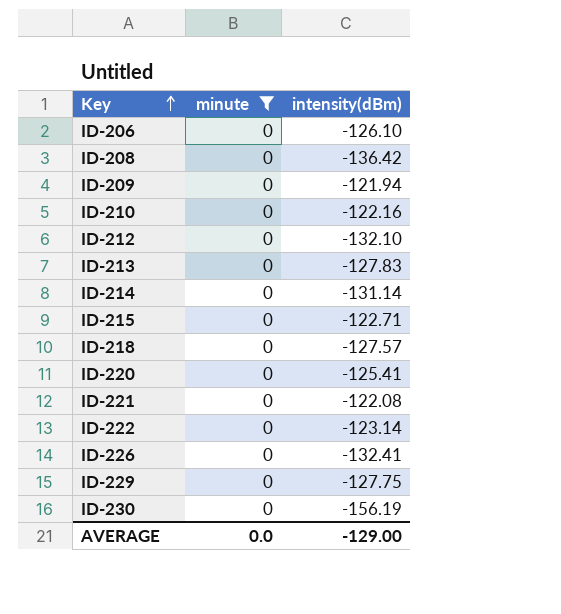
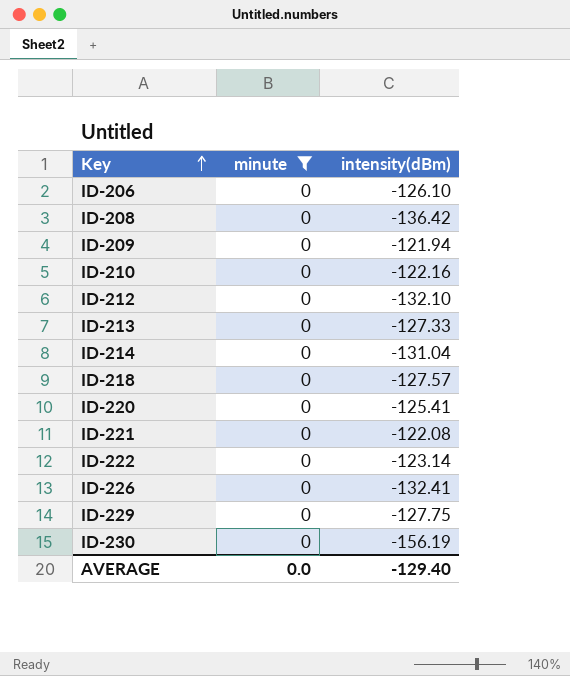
row ID-215: 0 | -122.71 -> none
ID-213 | intensity(dBm): -127.83 -> -127.33
ID-214 | intensity(dBm): -131.14 -> -131.04
AVERAGE | intensity(dBm): -129.00 -> -129.40

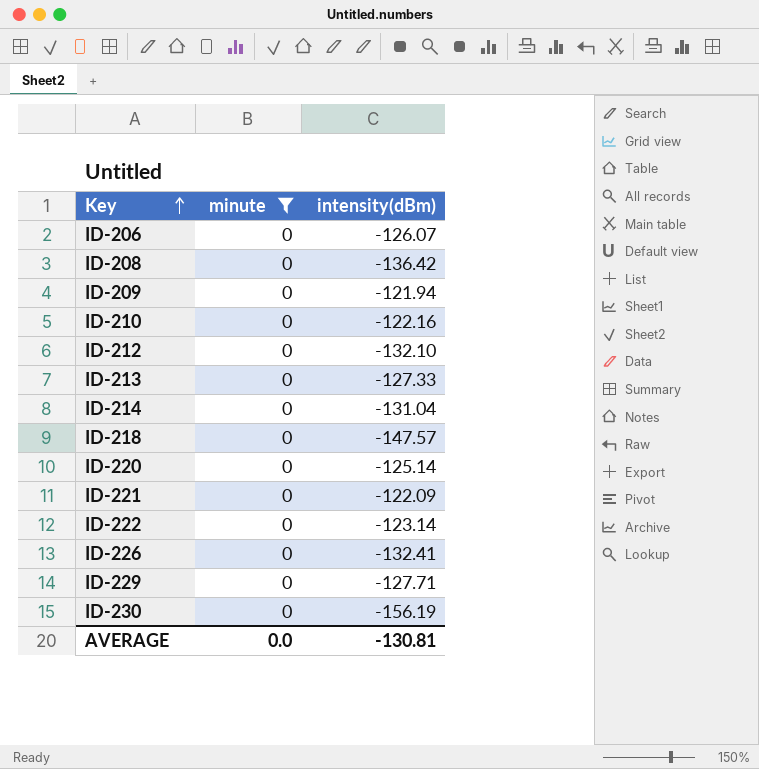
ID-206 | intensity(dBm): -126.10 -> -126.07
ID-218 | intensity(dBm): -127.57 -> -147.57
ID-220 | intensity(dBm): -125.41 -> -125.14
ID-221 | intensity(dBm): -122.08 -> -122.09
ID-229 | intensity(dBm): -127.75 -> -127.71
AVERAGE | intensity(dBm): -129.40 -> -130.81

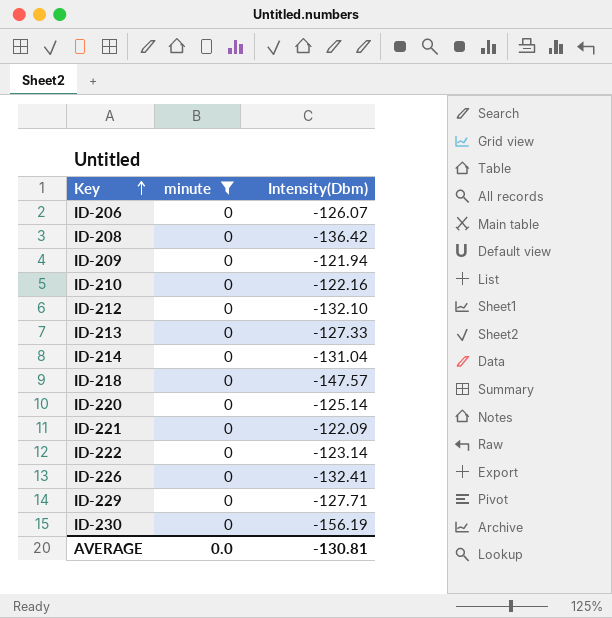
column name: intensity(dBm) -> Intensity(Dbm)

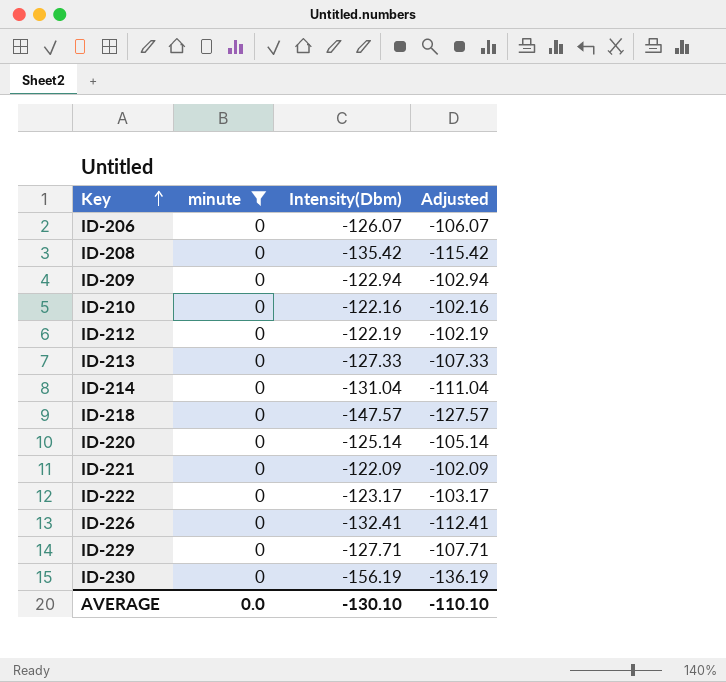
column Adjusted | formula: none -> [Intensity(Dbm)] + 20
ID-208 | Intensity(Dbm): -136.42 -> -135.42
ID-209 | Intensity(Dbm): -121.94 -> -122.94
ID-212 | Intensity(Dbm): -132.10 -> -122.19
ID-222 | Intensity(Dbm): -123.14 -> -123.17
AVERAGE | Intensity(Dbm): -130.81 -> -130.10

